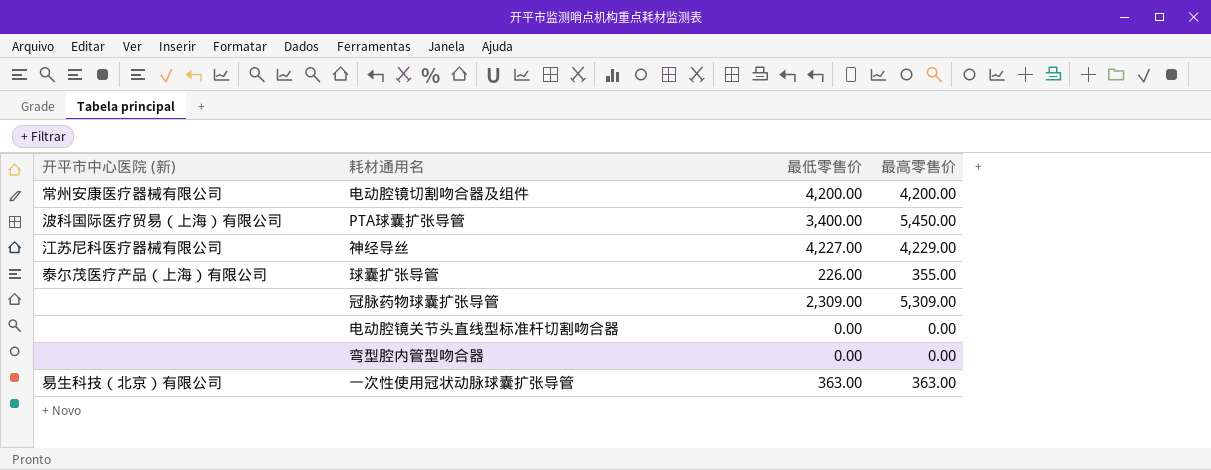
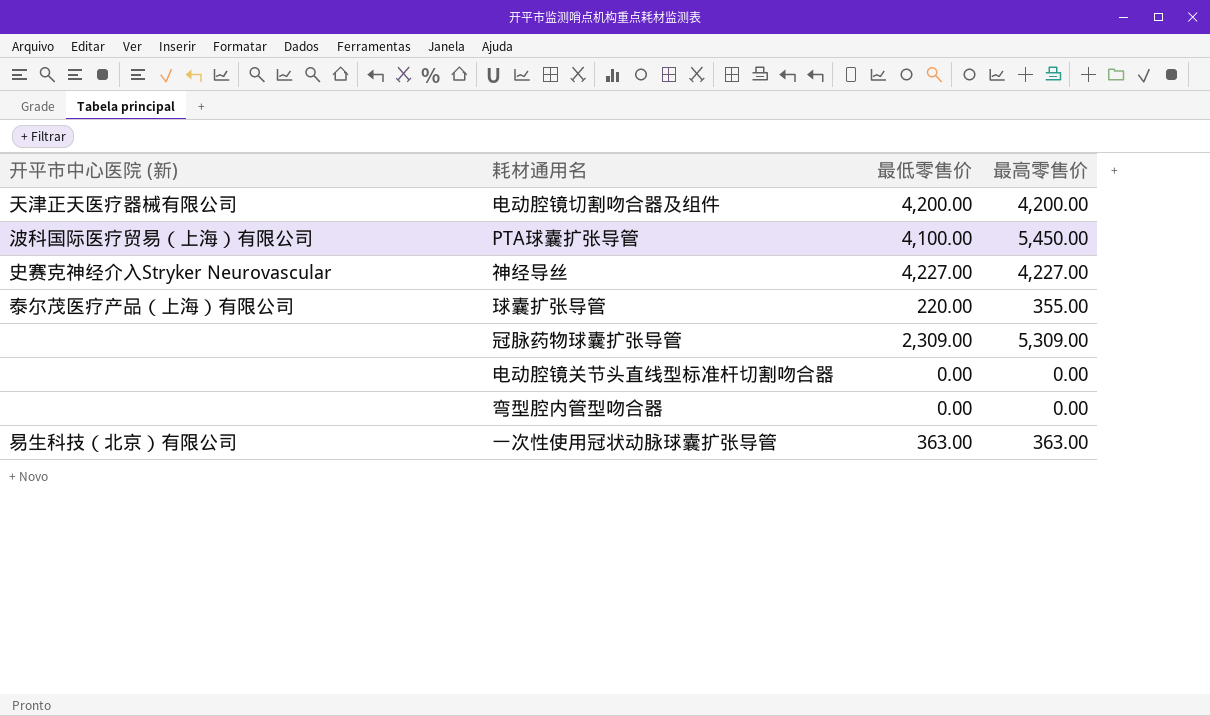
电动腔镜切割吻合器及组件 | 开平市中心医院 (新): 常州安康医疗器械有限公司 -> 天津正天医疗器械有限公司
PTA球囊扩张导管 | 最低零售价: 3,400.00 -> 4,100.00
神经导丝 | 开平市中心医院 (新): 江苏尼科医疗器械有限公司 -> 史赛克神经介入Stryker Neurovascular
神经导丝 | 最高零售价: 4,229.00 -> 4,227.00
球囊扩张导管 | 最低零售价: 226.00 -> 220.00

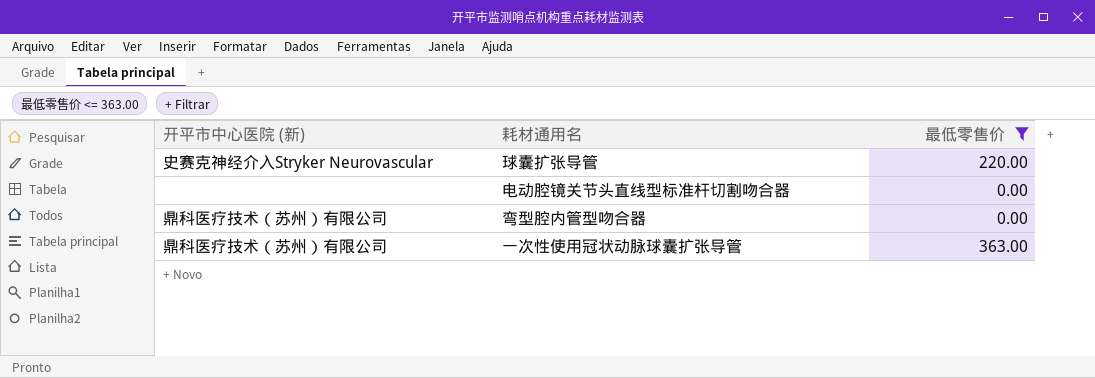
filter: none -> 最低零售价 <= 363.00
column 最高零售价 | position: 4 -> none
球囊扩张导管 | 开平市中心医院 (新): 泰尔茂医疗产品（上海）有限公司 -> 史赛克神经介入Stryker Neurovascular
弯型腔内管型吻合器 | 开平市中心医院 (新): none -> 鼎科医疗技术（苏州）有限公司
一次性使用冠状动脉球囊扩张导管 | 开平市中心医院 (新): 易生科技（北京）有限公司 -> 鼎科医疗技术（苏州）有限公司

